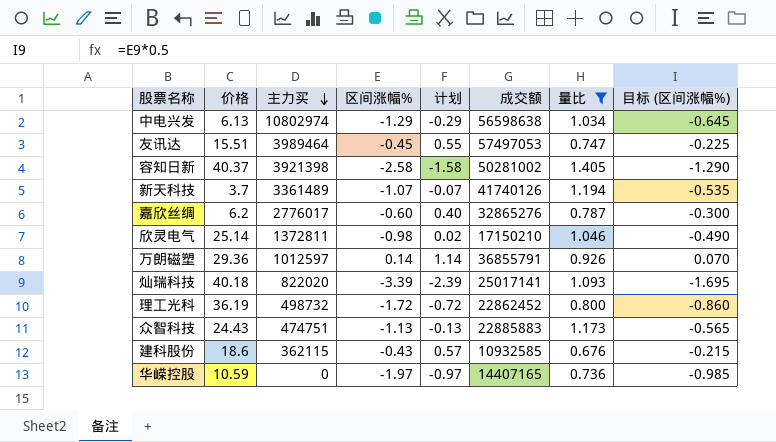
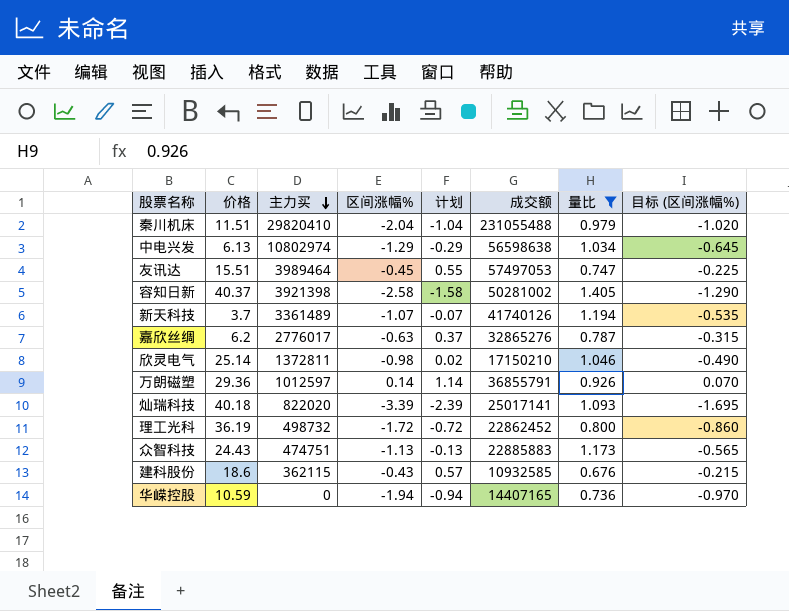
row 秦川机床: none -> 11.51 | 29820410 | -2.04 | -1.04 | 231055488 | 0.979 | -1.020
嘉欣丝绸 | 区间涨幅%: -0.60 -> -0.63
嘉欣丝绸 | 计划: 0.40 -> 0.37
嘉欣丝绸 | 目标 (区间涨幅%): -0.300 -> -0.315
华嵘控股 | 区间涨幅%: -1.97 -> -1.94
华嵘控股 | 计划: -0.97 -> -0.94
华嵘控股 | 目标 (区间涨幅%): -0.985 -> -0.970

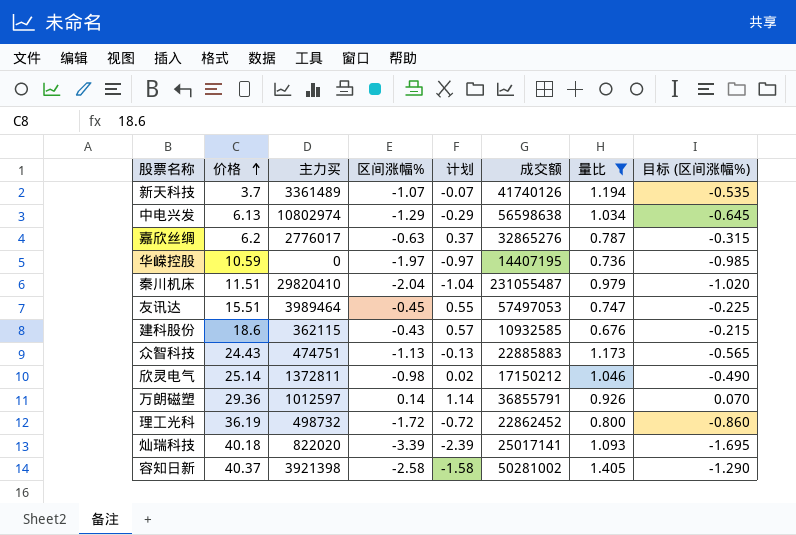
row order: 主力买 descending -> 价格 ascending
华嵘控股 | 区间涨幅%: -1.94 -> -1.97
华嵘控股 | 计划: -0.94 -> -0.97
华嵘控股 | 成交额: 14407165 -> 14407195
华嵘控股 | 目标 (区间涨幅%): -0.970 -> -0.985
秦川机床 | 成交额: 231055488 -> 231055487
欣灵电气 | 成交额: 17150210 -> 17150212

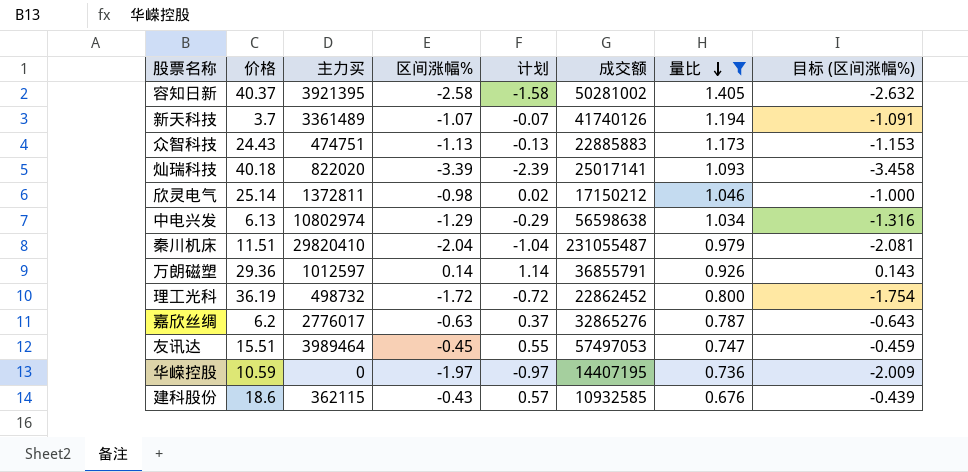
row order: 价格 ascending -> 量比 descending
column 目标 (区间涨幅%) | formula: [区间涨幅%] * 0.5 -> [区间涨幅%] * 1.02
容知日新 | 主力买: 3921398 -> 3921395

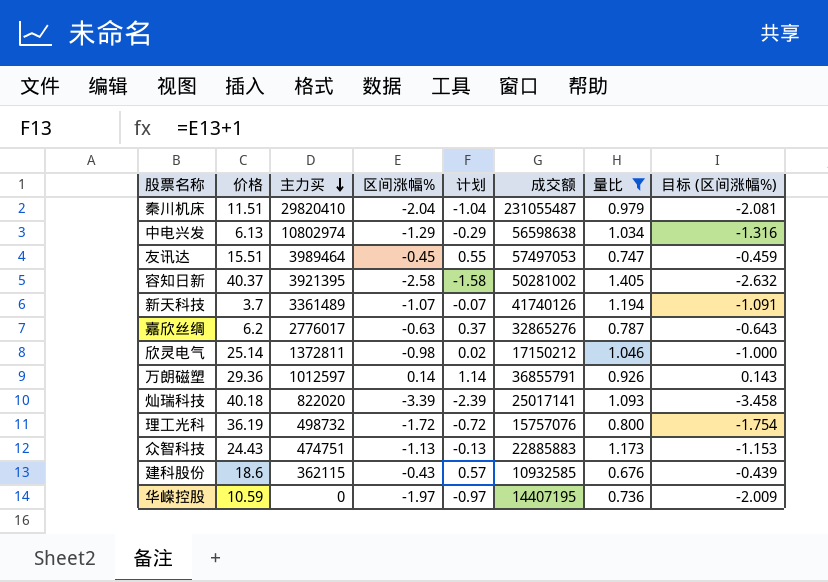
row order: 量比 descending -> 主力买 descending
理工光科 | 成交额: 22862452 -> 15757076

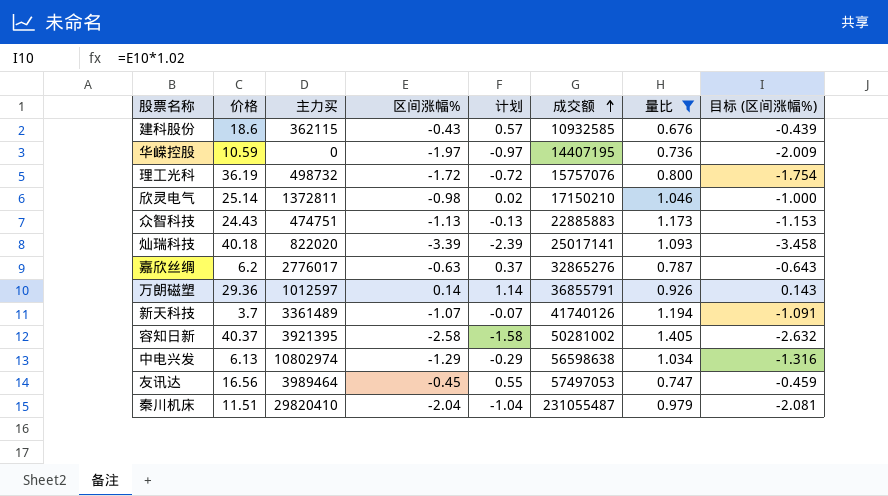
row order: 主力买 descending -> 成交额 ascending
欣灵电气 | 成交额: 17150212 -> 17150210
友讯达 | 价格: 15.51 -> 16.56

